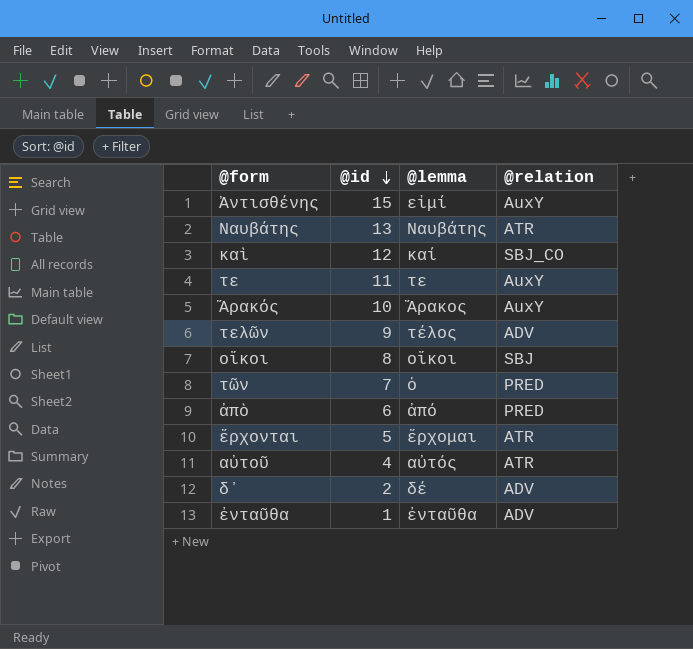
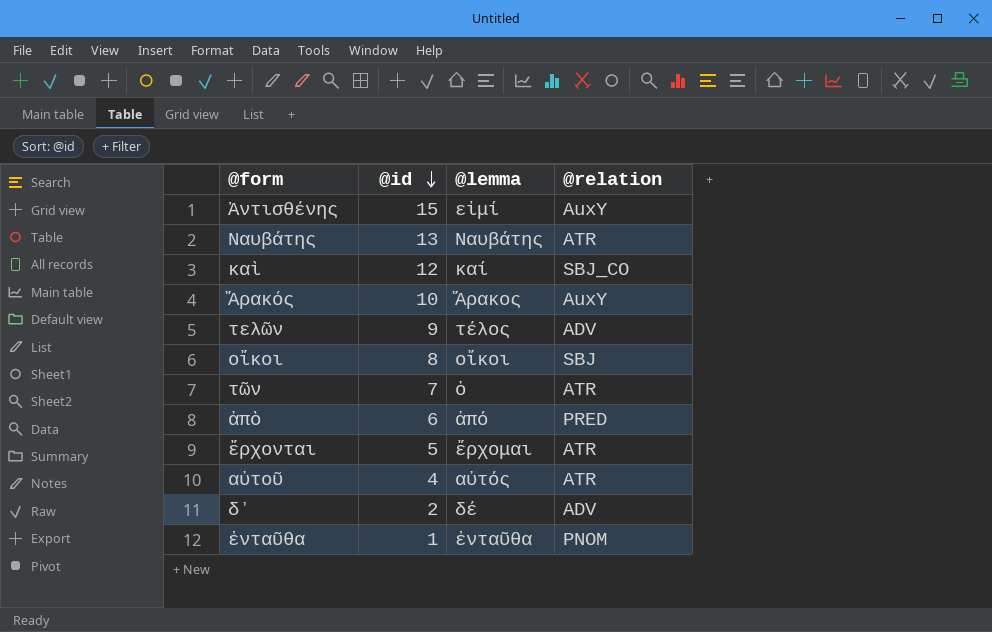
row τε: 11 | τε | AuxY -> none
τῶν | @relation: PRED -> ATR
ἐνταῦθα | @relation: ADV -> PNOM

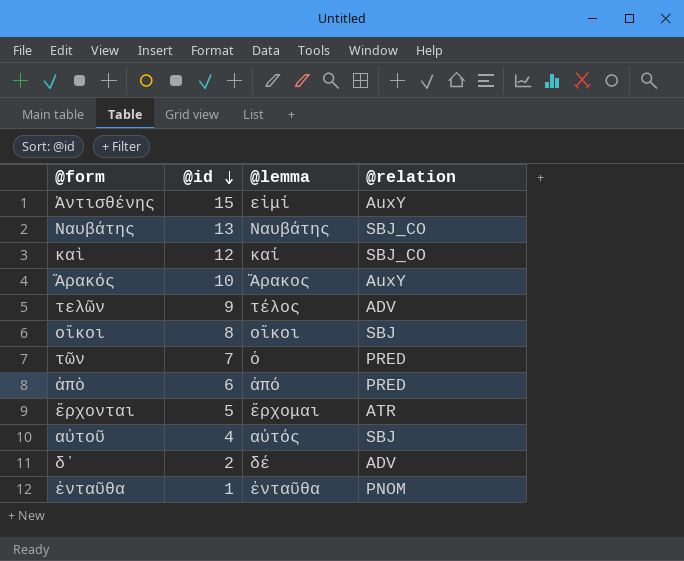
Ναυβάτης | @relation: ATR -> SBJ_CO
τῶν | @relation: ATR -> PRED
αὐτοῦ | @relation: ATR -> SBJ

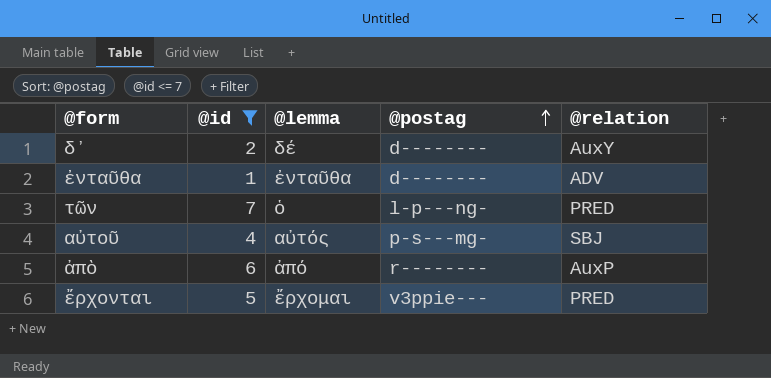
filter: none -> @id <= 7
row order: @id descending -> @postag ascending
column @postag | position: none -> 4
δʼ | @relation: ADV -> AuxY
ἐνταῦθα | @relation: PNOM -> ADV
ἀπὸ | @relation: PRED -> AuxP
ἔρχονται | @relation: ATR -> PRED

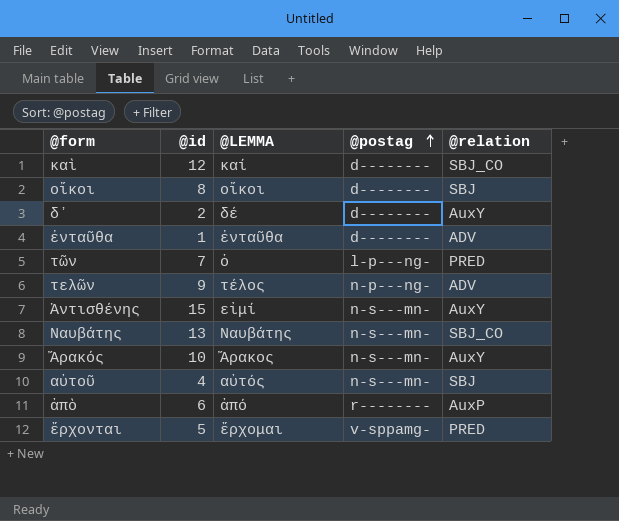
filter: @id <= 7 -> none
column name: @lemma -> @LEMMA
αὐτοῦ | @postag: p-s---mg- -> n-s---mn-
ἔρχονται | @postag: v3ppie--- -> v-sppamg-

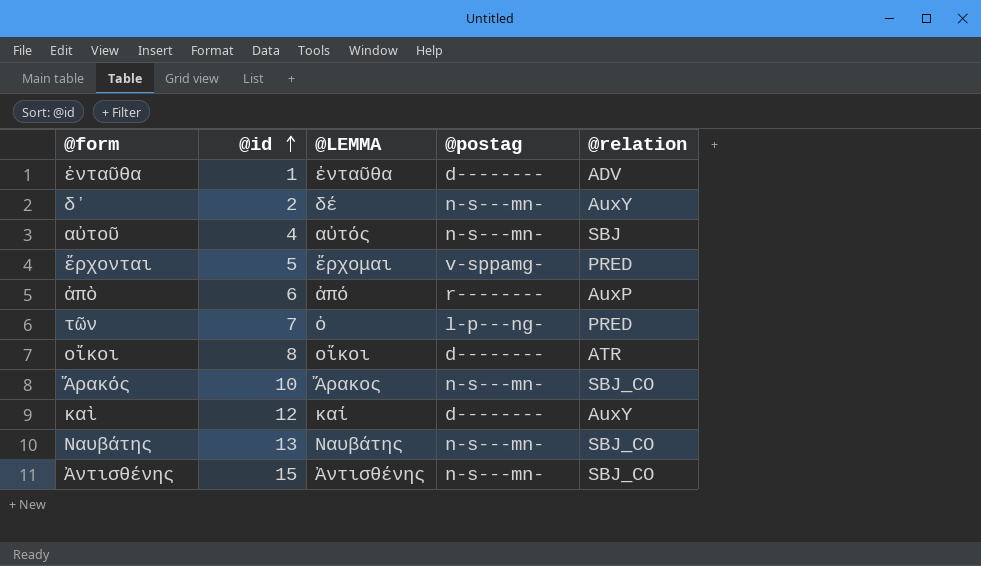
row order: @postag ascending -> @id ascending
row τελῶν: 9 | τέλος | n-p---ng- | ADV -> none
δʼ | @postag: d-------- -> n-s---mn-
οἴκοι | @relation: SBJ -> ATR
Ἄρακός | @relation: AuxY -> SBJ_CO
καὶ | @relation: SBJ_CO -> AuxY
Ἀντισθένης | @LEMMA: εἰμί -> Ἀντισθένης
Ἀντισθένης | @relation: AuxY -> SBJ_CO

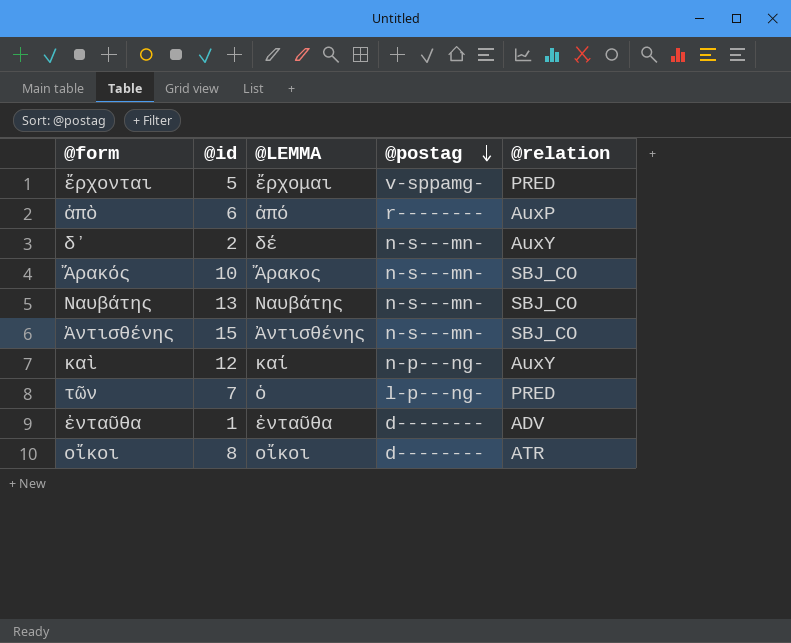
row order: @id ascending -> @postag descending
row αὐτοῦ: 4 | αὐτός | n-s---mn- | SBJ -> none
καὶ | @postag: d-------- -> n-p---ng-

